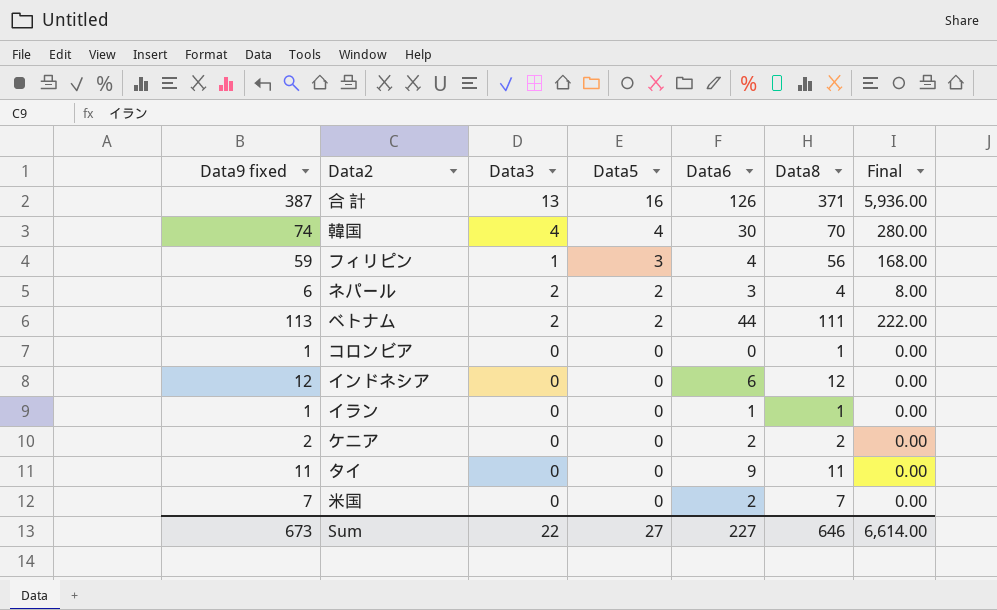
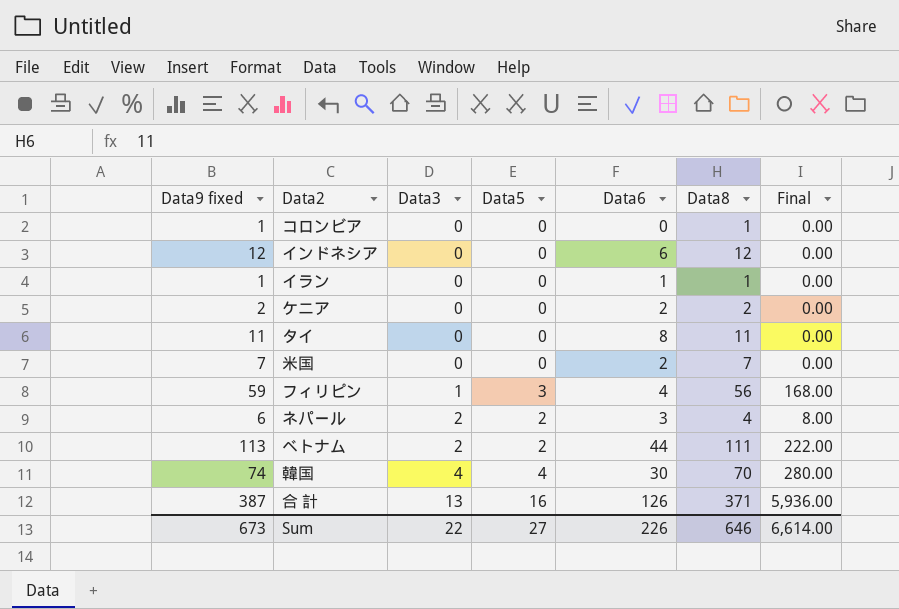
row order: Data5 descending -> Data3 ascending
タイ | Data6: 9 -> 8
Sum | Data6: 227 -> 226

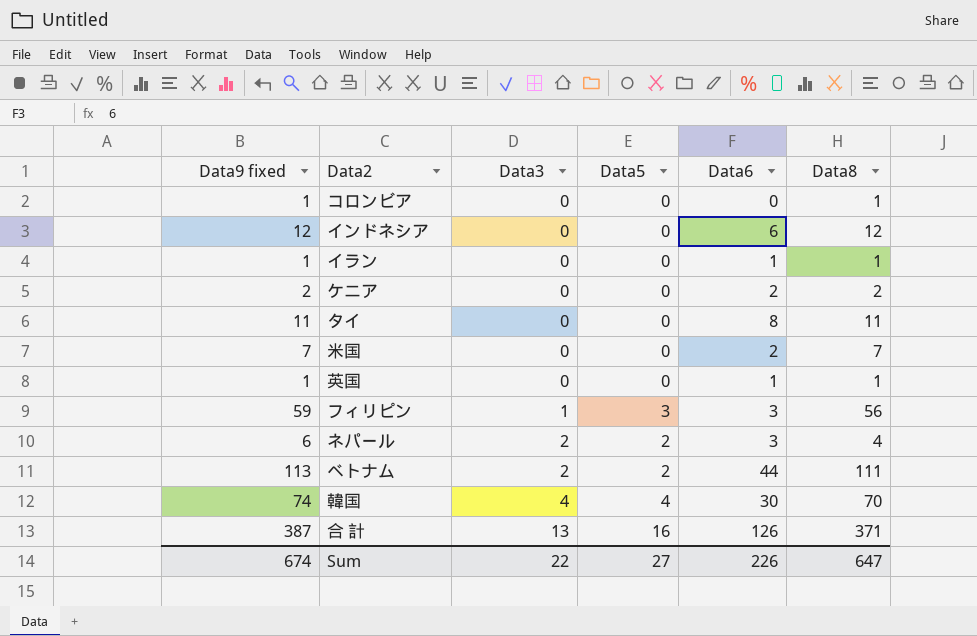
column Final | formula: [Data5] * [Data8] -> none
row 英国: none -> 1 | 0 | 0 | 1 | 1
フィリピン | Data6: 4 -> 3
Sum | Data9 fixed: 673 -> 674
Sum | Data8: 646 -> 647

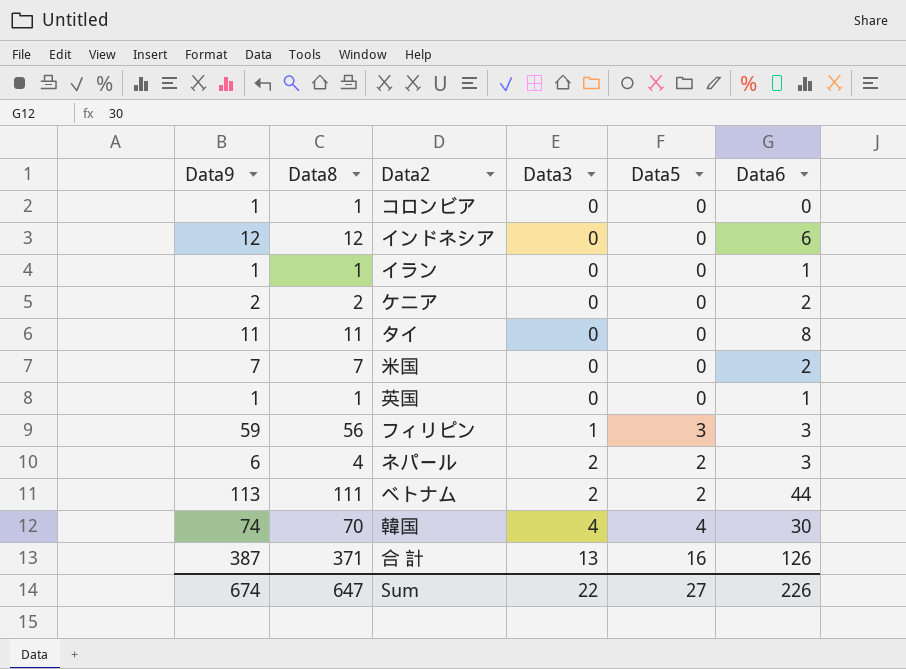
column name: Data9 fixed -> Data9
column Data8 | position: 6 -> 2

